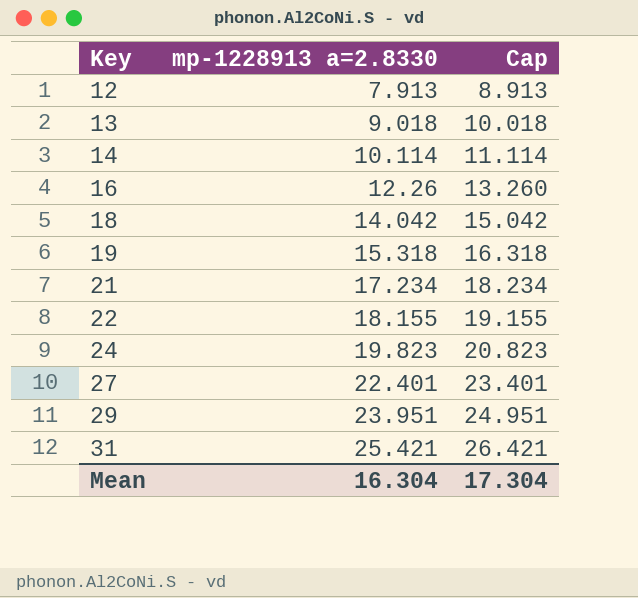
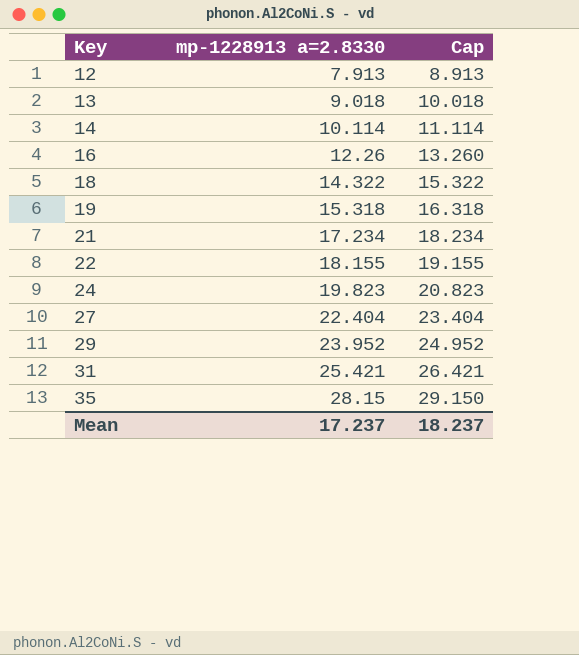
18 | mp-1228913 a=2.8330: 14.042 -> 14.322
18 | Cap: 15.042 -> 15.322
27 | mp-1228913 a=2.8330: 22.401 -> 22.404
27 | Cap: 23.401 -> 23.404
29 | mp-1228913 a=2.8330: 23.951 -> 23.952
29 | Cap: 24.951 -> 24.952
row 35: none -> 28.15 | 29.150
Mean | mp-1228913 a=2.8330: 16.304 -> 17.237
Mean | Cap: 17.304 -> 18.237

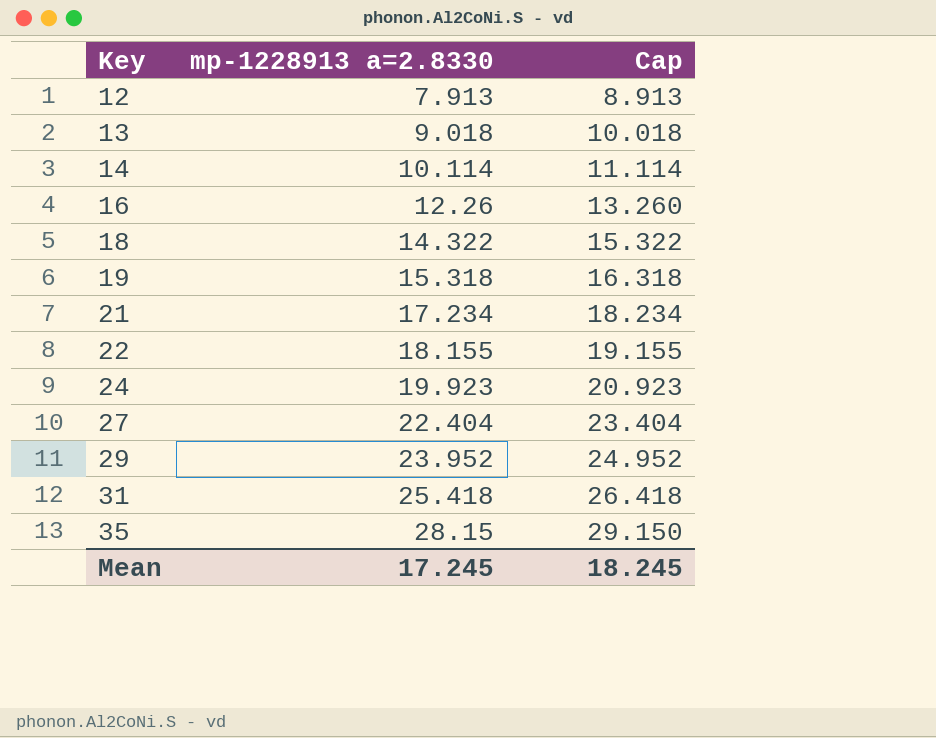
24 | mp-1228913 a=2.8330: 19.823 -> 19.923
24 | Cap: 20.823 -> 20.923
31 | mp-1228913 a=2.8330: 25.421 -> 25.418
31 | Cap: 26.421 -> 26.418
Mean | mp-1228913 a=2.8330: 17.237 -> 17.245
Mean | Cap: 18.237 -> 18.245

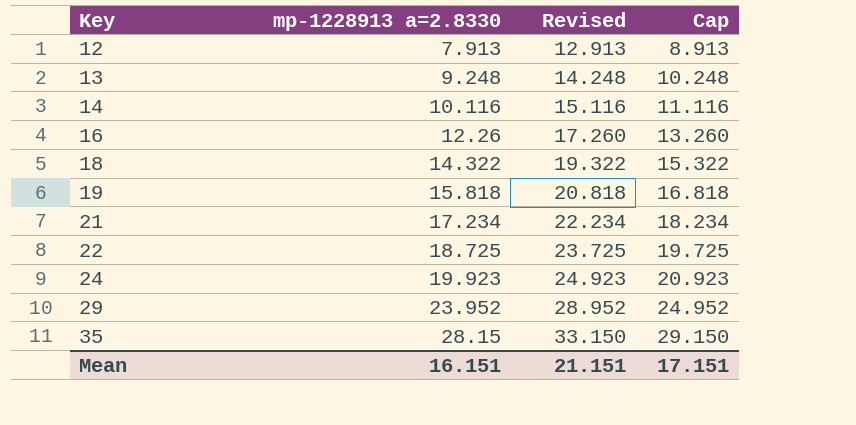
column Revised | formula: none -> [mp-1228913 a=2.8330] + 5
row 27: 22.404 | 23.404 -> none
row 31: 25.418 | 26.418 -> none
13 | mp-1228913 a=2.8330: 9.018 -> 9.248
13 | Cap: 10.018 -> 10.248
14 | mp-1228913 a=2.8330: 10.114 -> 10.116
14 | Cap: 11.114 -> 11.116
19 | mp-1228913 a=2.8330: 15.318 -> 15.818
19 | Cap: 16.318 -> 16.818
22 | mp-1228913 a=2.8330: 18.155 -> 18.725
22 | Cap: 19.155 -> 19.725
Mean | mp-1228913 a=2.8330: 17.245 -> 16.151
Mean | Cap: 18.245 -> 17.151

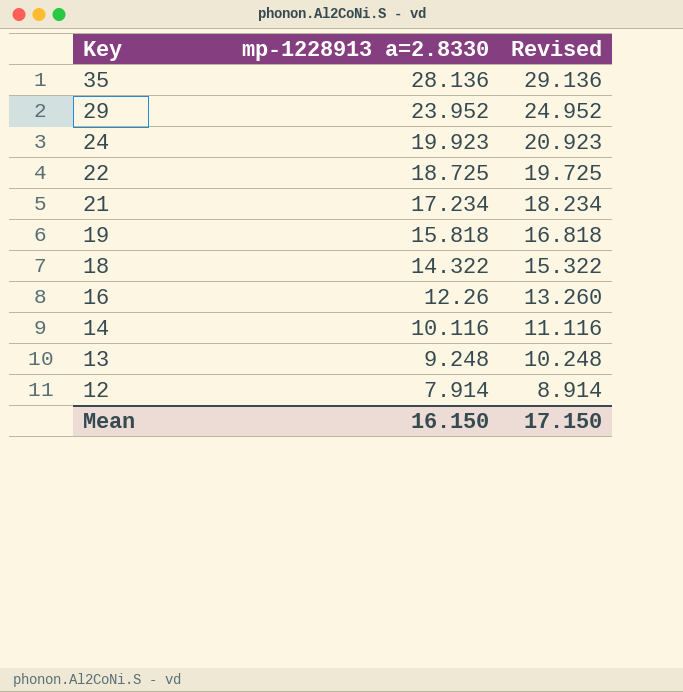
row order: Key ascending -> Key descending
column Cap | formula: [mp-1228913 a=2.8330] + 1 -> none
column Revised | formula: [mp-1228913 a=2.8330] + 5 -> [mp-1228913 a=2.8330] + 1
35 | mp-1228913 a=2.8330: 28.15 -> 28.136
12 | mp-1228913 a=2.8330: 7.913 -> 7.914
Mean | mp-1228913 a=2.8330: 16.151 -> 16.150
Mean | Revised: 21.151 -> 17.150

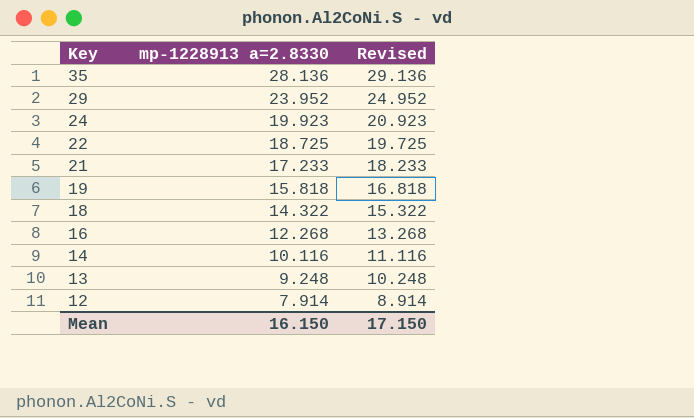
21 | mp-1228913 a=2.8330: 17.234 -> 17.233
21 | Revised: 18.234 -> 18.233
16 | mp-1228913 a=2.8330: 12.26 -> 12.268
16 | Revised: 13.260 -> 13.268

